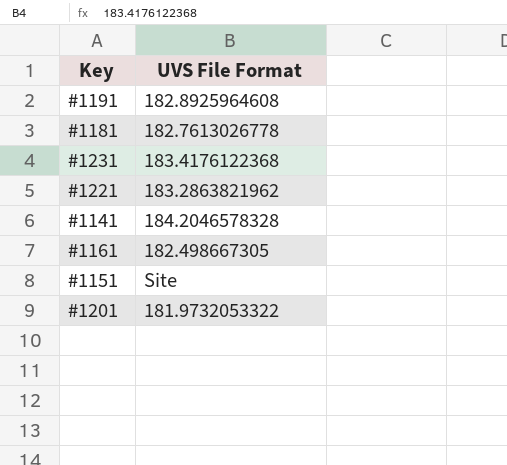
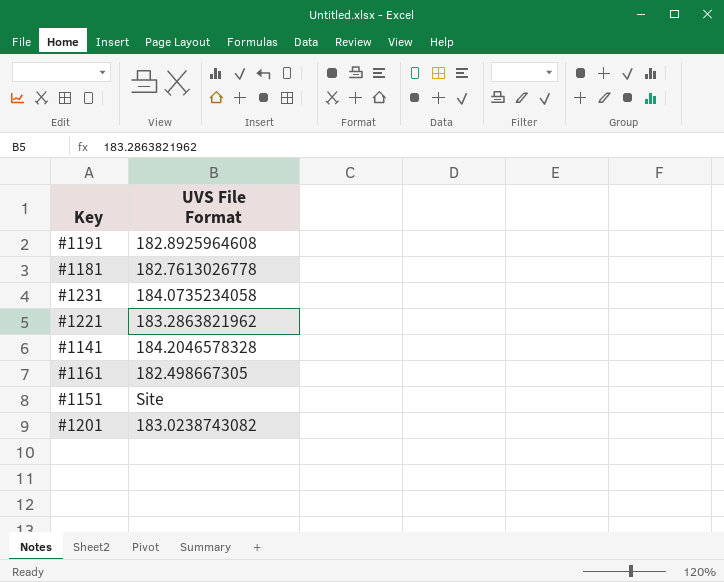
#1231 | UVS File Format: 183.4176122368 -> 184.0735234058
#1201 | UVS File Format: 181.9732053322 -> 183.0238743082

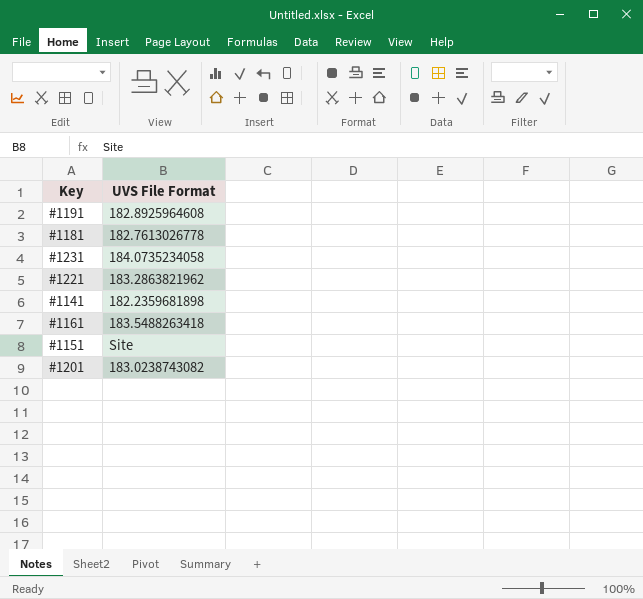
#1141 | UVS File Format: 184.2046578328 -> 182.2359681898
#1161 | UVS File Format: 182.498667305 -> 183.5488263418

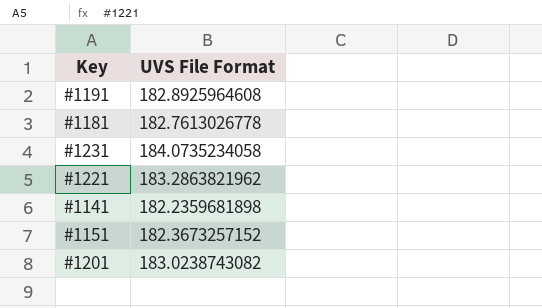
row #1161: 183.5488263418 -> none
#1151 | UVS File Format: Site -> 182.3673257152

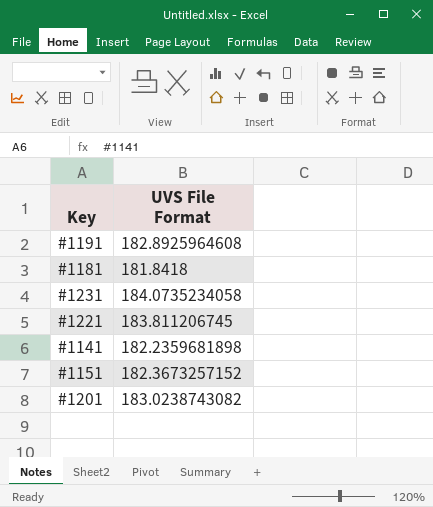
#1181 | UVS File Format: 182.7613026778 -> 181.8418
#1221 | UVS File Format: 183.2863821962 -> 183.811206745

